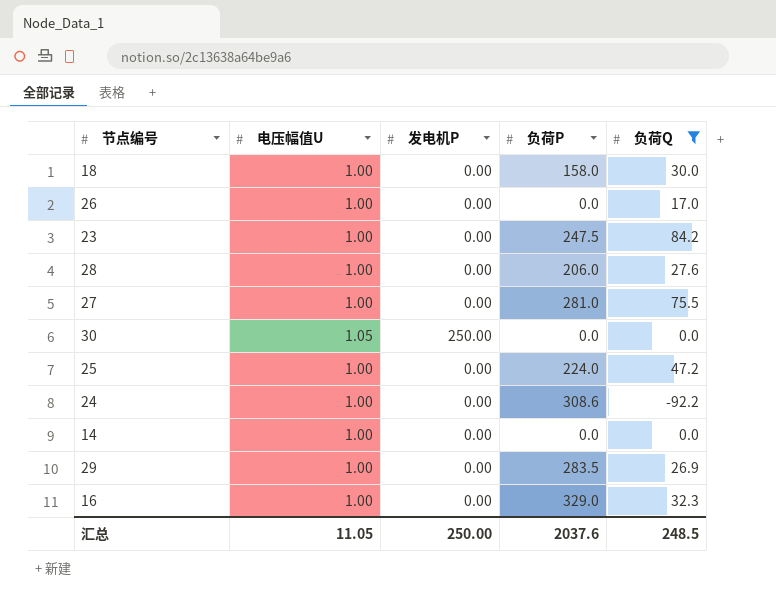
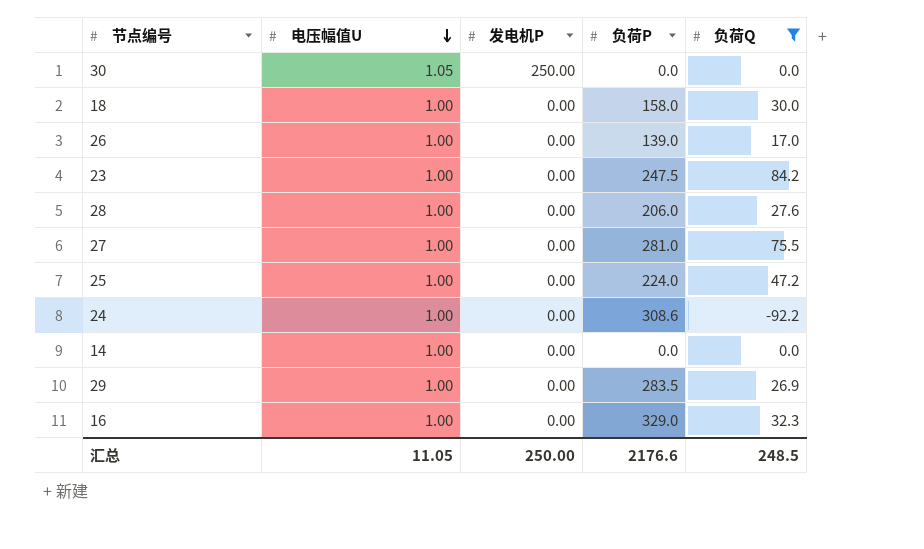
row order: none -> 电压幅值U descending
26 | 负荷P: 0.0 -> 139.0
汇总 | 负荷P: 2037.6 -> 2176.6

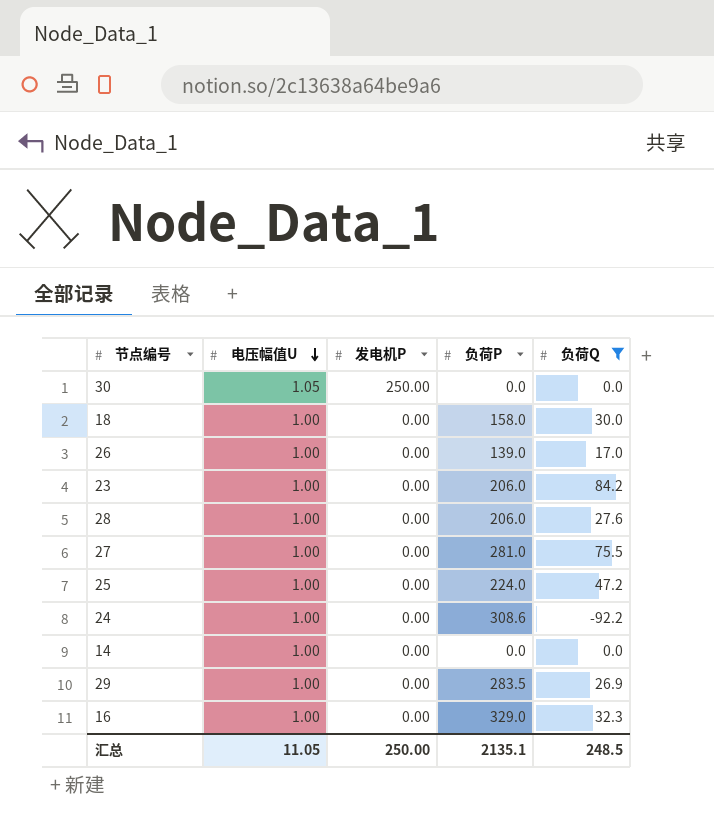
23 | 负荷P: 247.5 -> 206.0
汇总 | 负荷P: 2176.6 -> 2135.1

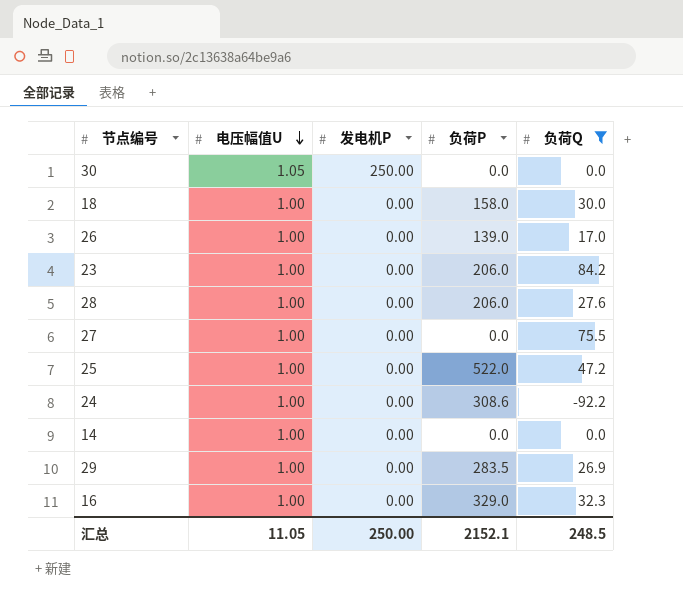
27 | 负荷P: 281.0 -> 0.0
25 | 负荷P: 224.0 -> 522.0
汇总 | 负荷P: 2135.1 -> 2152.1

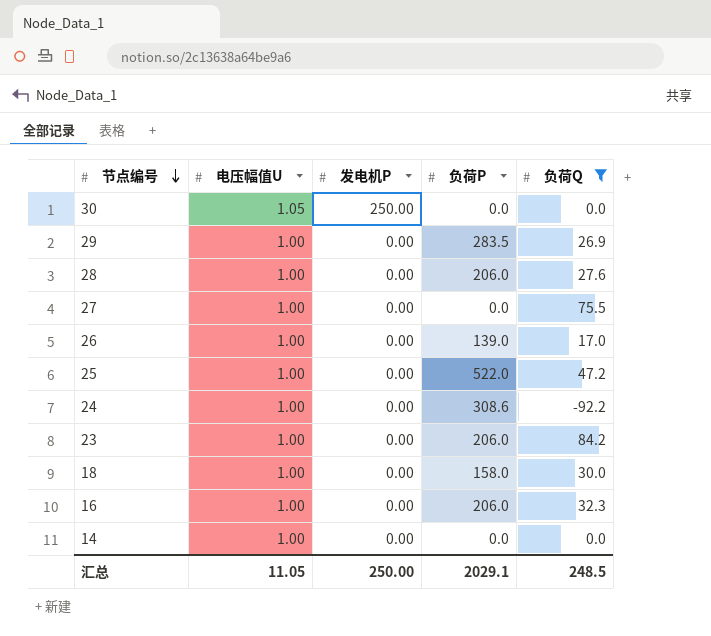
row order: 电压幅值U descending -> 节点编号 descending
16 | 负荷P: 329.0 -> 206.0
汇总 | 负荷P: 2152.1 -> 2029.1

